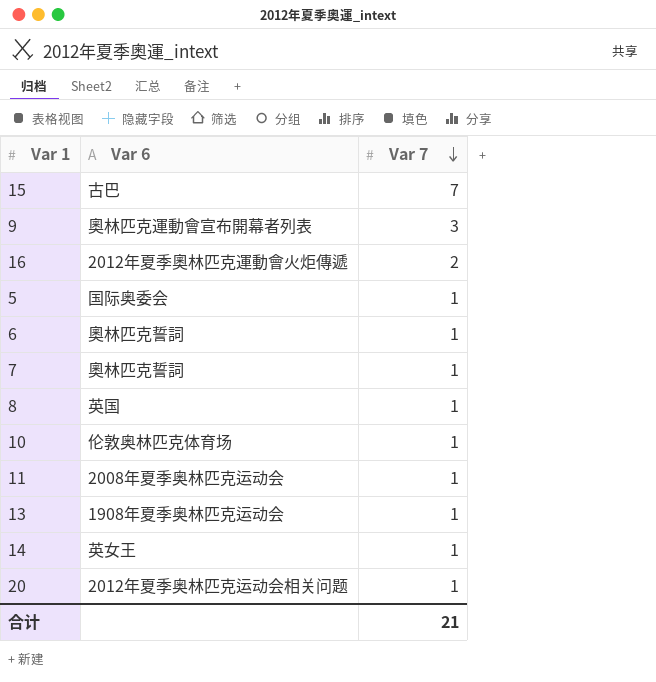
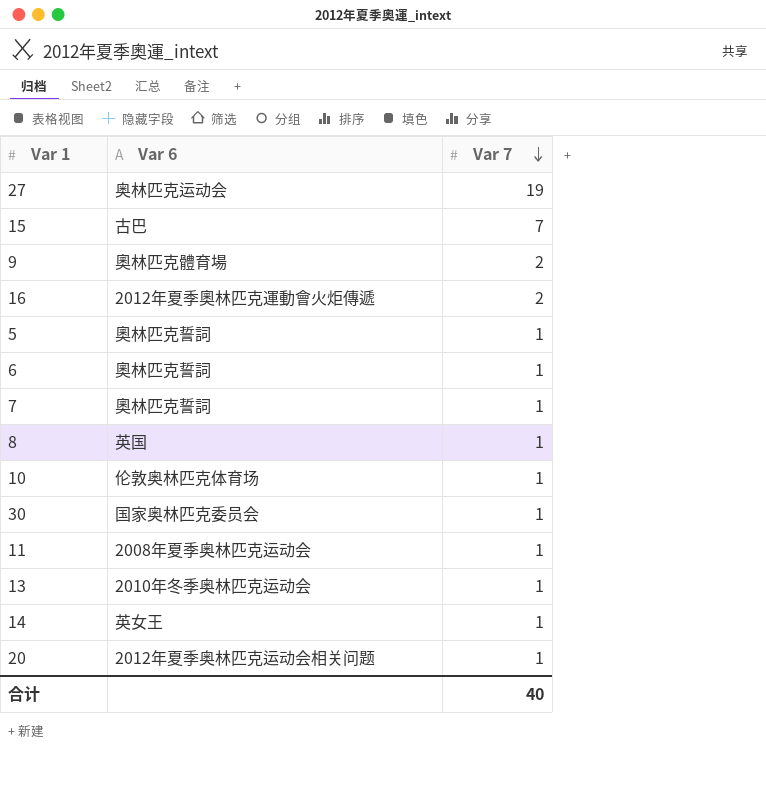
row 27: none -> 奥林匹克运动会 | 19
9 | Var 6: 奧林匹克運動會宣布開幕者列表 -> 奧林匹克體育場
9 | Var 7: 3 -> 2
5 | Var 6: 国际奥委会 -> 奧林匹克誓詞
row 30: none -> 国家奥林匹克委员会 | 1
13 | Var 6: 1908年夏季奥林匹克运动会 -> 2010年冬季奥林匹克运动会
合计 | Var 7: 21 -> 40

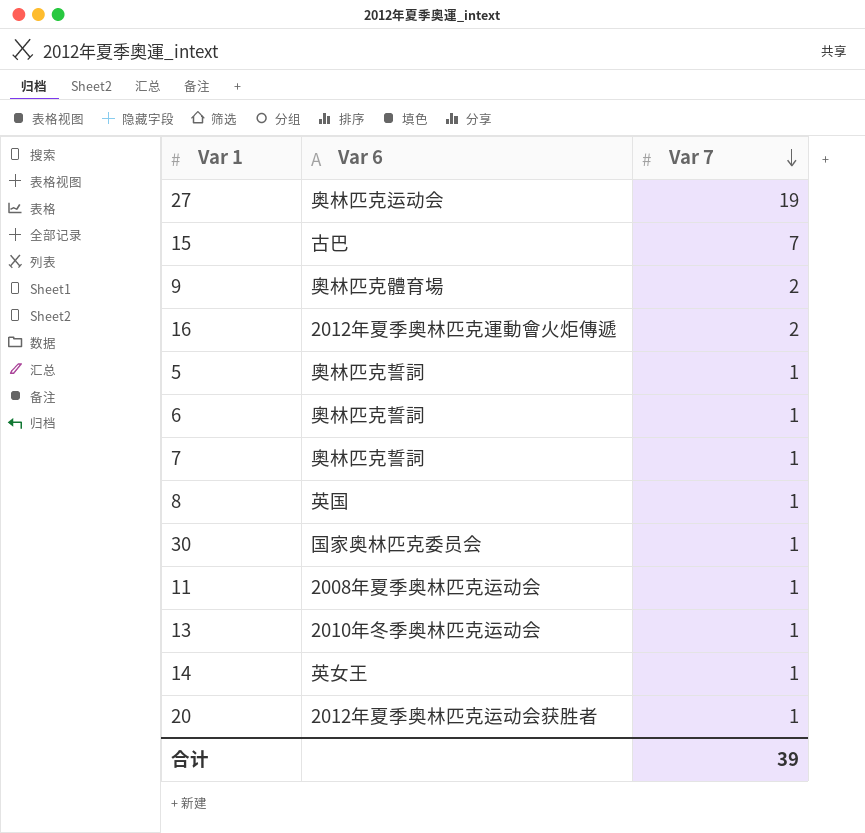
row 10: 伦敦奥林匹克体育场 | 1 -> none
20 | Var 6: 2012年夏季奥林匹克运动会相关问题 -> 2012年夏季奥林匹克运动会获胜者
合计 | Var 7: 40 -> 39

